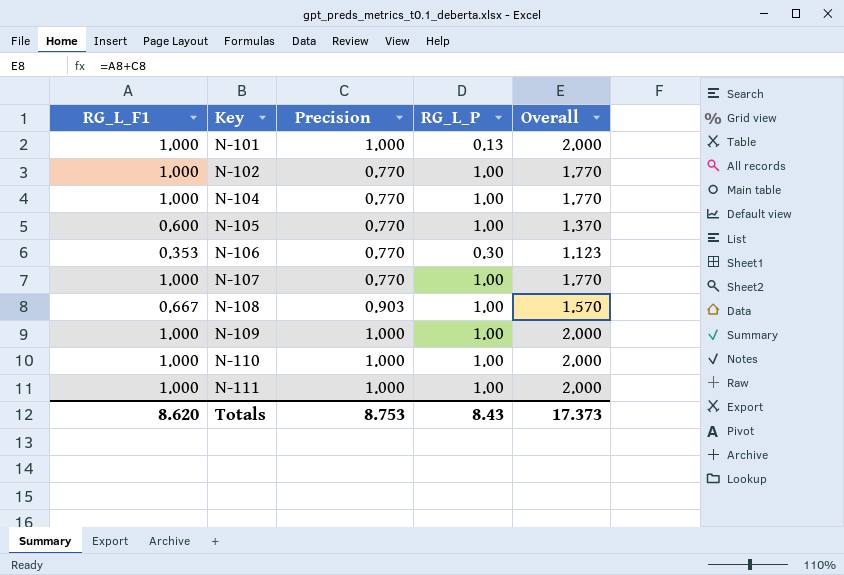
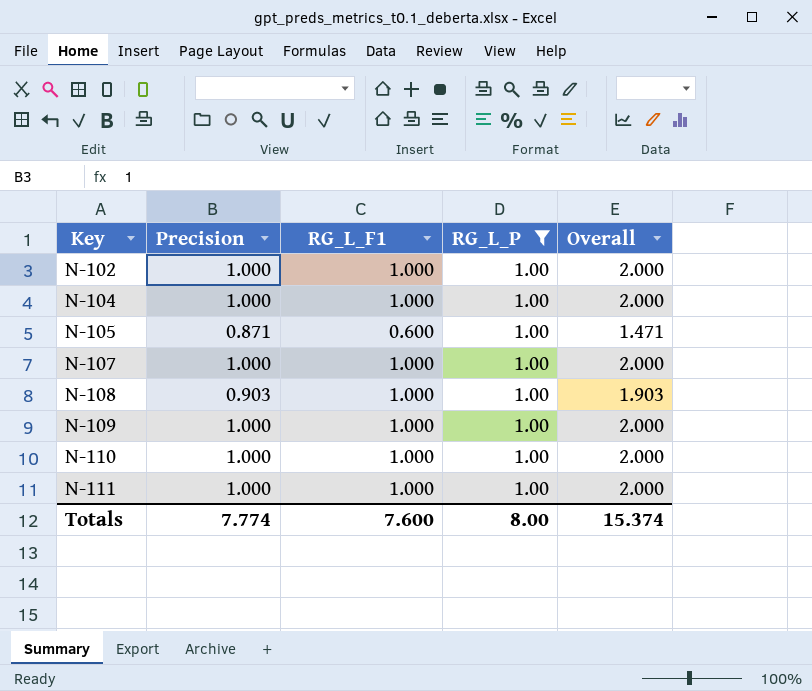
filter: none -> RG_L_P = 1.00
column RG_L_F1 | position: 1 -> 3
N-102 | Precision: 0.770 -> 1.000
N-102 | Overall: 1.770 -> 2.000
N-104 | Precision: 0.770 -> 1.000
N-104 | Overall: 1.770 -> 2.000
N-105 | Precision: 0.770 -> 0.871
N-105 | Overall: 1.370 -> 1.471
N-107 | Precision: 0.770 -> 1.000
N-107 | Overall: 1.770 -> 2.000
N-108 | RG_L_F1: 0.667 -> 1.000
N-108 | Overall: 1.570 -> 1.903
Totals | Precision: 8.753 -> 7.774
Totals | RG_L_F1: 8.620 -> 7.600
Totals | RG_L_P: 8.43 -> 8.00
Totals | Overall: 17.373 -> 15.374

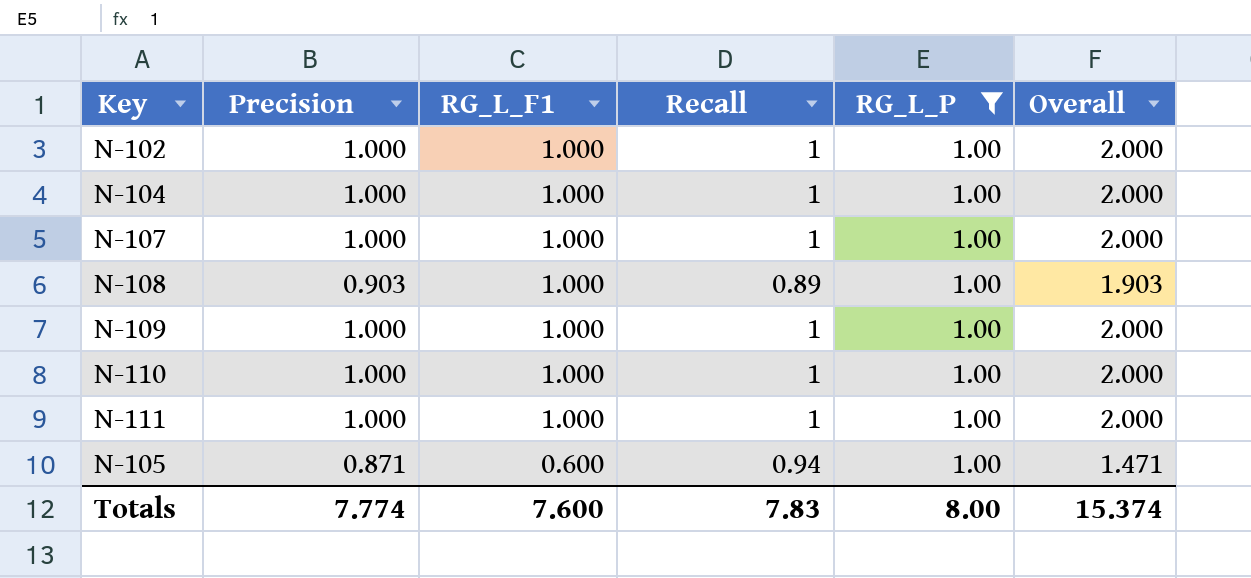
row order: Key ascending -> RG_L_F1 descending
column Recall | position: none -> 4

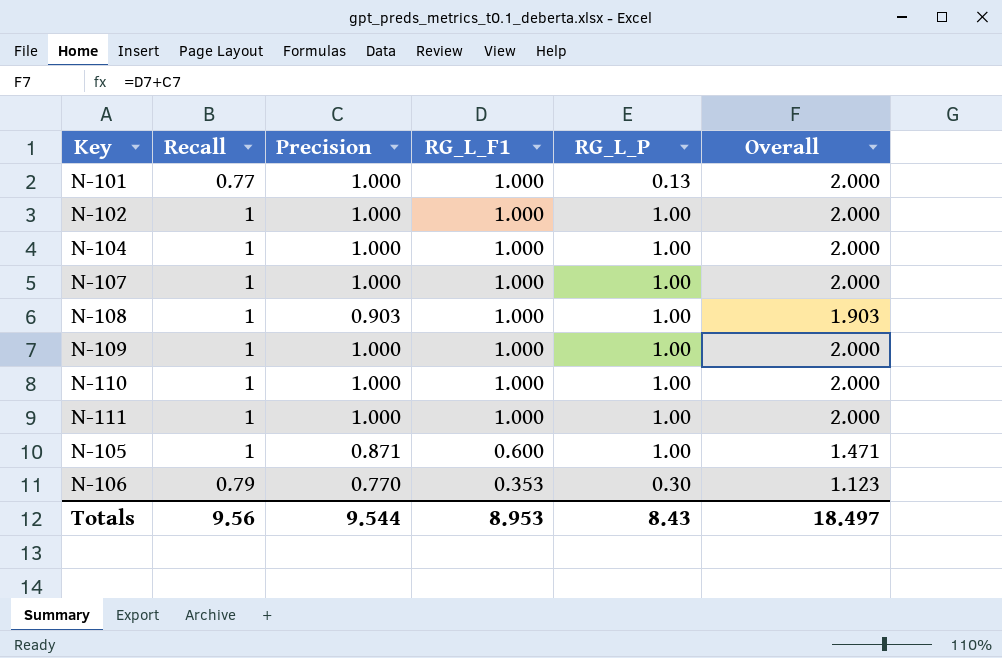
filter: RG_L_P = 1.00 -> none
column Recall | position: 4 -> 2
N-108 | Recall: 0.89 -> 1
N-105 | Recall: 0.94 -> 1
Totals | Recall: 7.83 -> 9.56
Totals | Precision: 7.774 -> 9.544
Totals | RG_L_F1: 7.600 -> 8.953
Totals | RG_L_P: 8.00 -> 8.43
Totals | Overall: 15.374 -> 18.497

